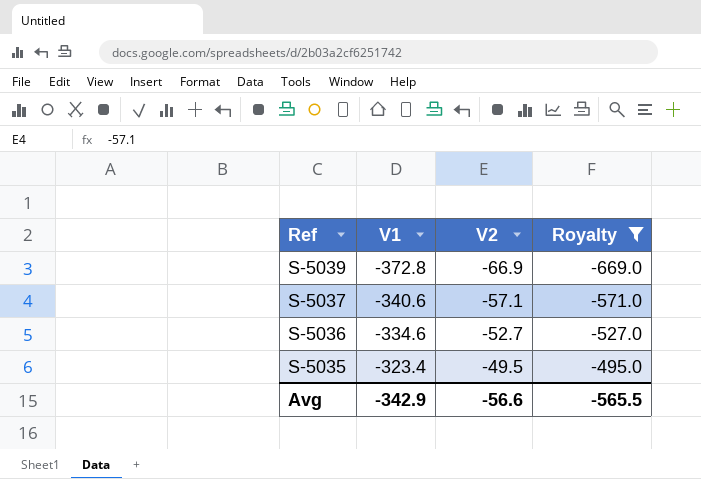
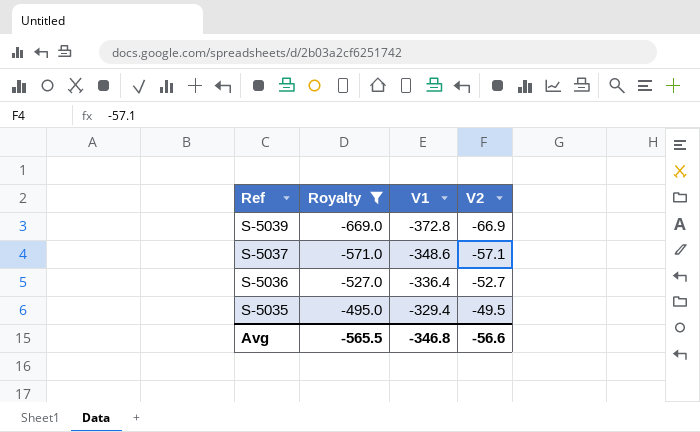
column Royalty | position: 4 -> 2
S-5037 | V1: -340.6 -> -348.6
S-5036 | V1: -334.6 -> -336.4
S-5035 | V1: -323.4 -> -329.4
Avg | V1: -342.9 -> -346.8

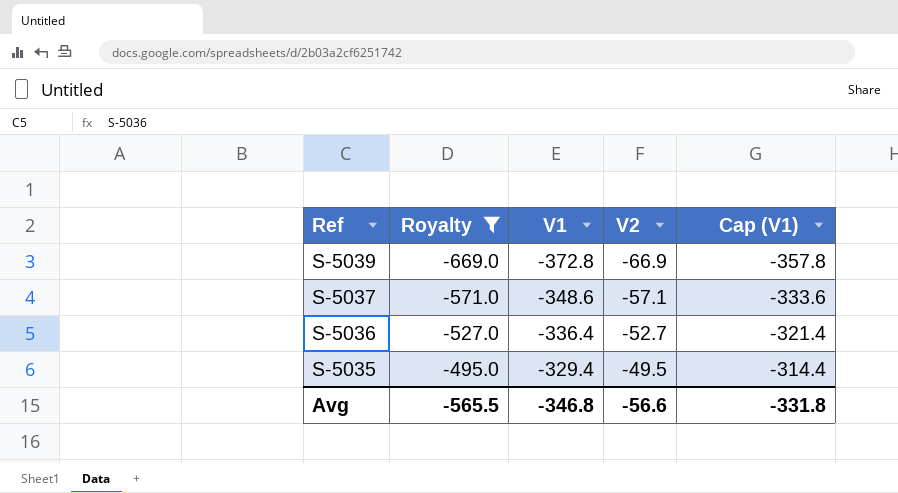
column Cap (V1) | formula: none -> [V1] + 15

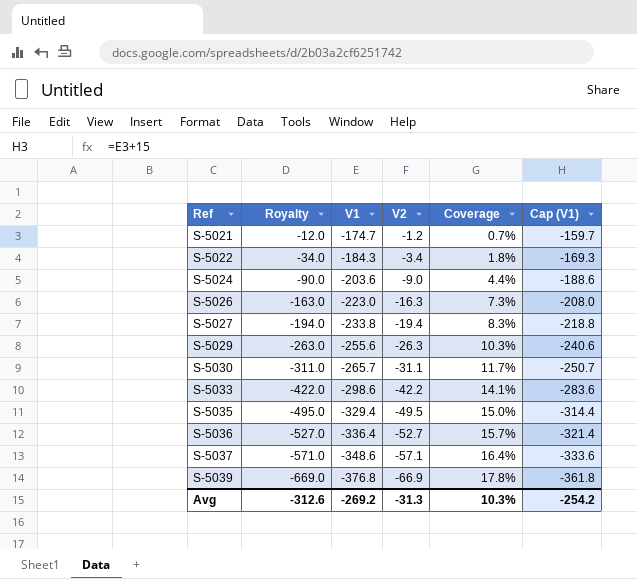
filter: Royalty <= -495.0 -> none
row order: Ref descending -> Ref ascending
column Coverage | formula: none -> [V2] / [V1]
S-5039 | V1: -372.8 -> -376.8
S-5039 | Cap (V1): -357.8 -> -361.8
Avg | Royalty: -565.5 -> -312.6
Avg | V1: -346.8 -> -269.2
Avg | V2: -56.6 -> -31.3
Avg | Cap (V1): -331.8 -> -254.2

